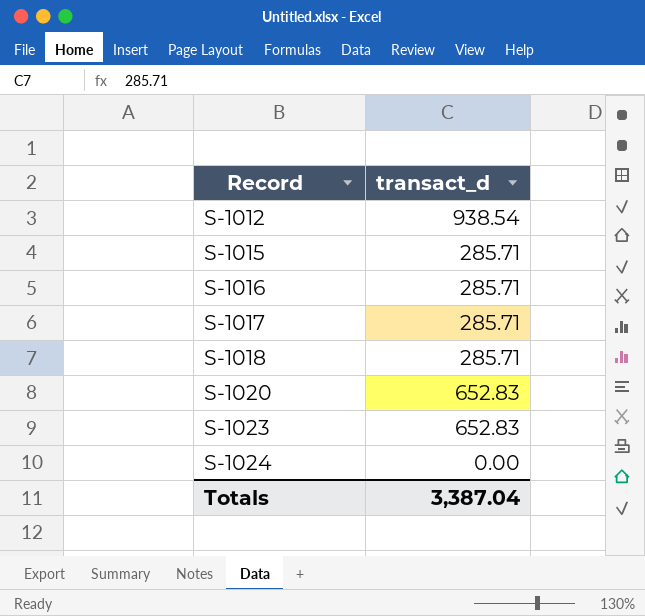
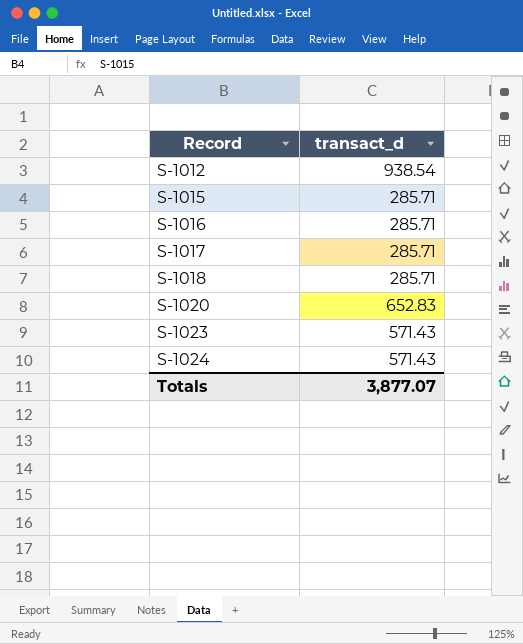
S-1023 | transact_d: 652.83 -> 571.43
S-1024 | transact_d: 0.00 -> 571.43
Totals | transact_d: 3,387.04 -> 3,877.07

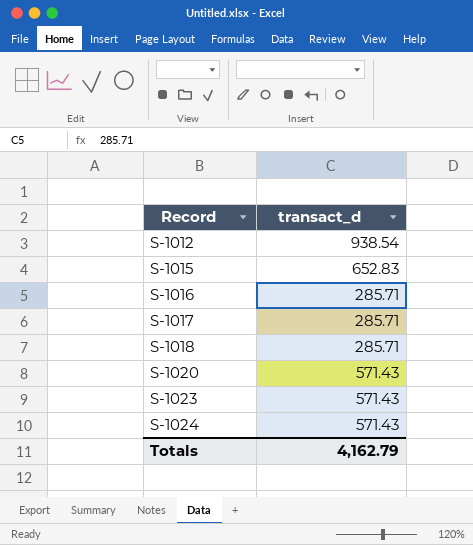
S-1015 | transact_d: 285.71 -> 652.83
S-1020 | transact_d: 652.83 -> 571.43
Totals | transact_d: 3,877.07 -> 4,162.79

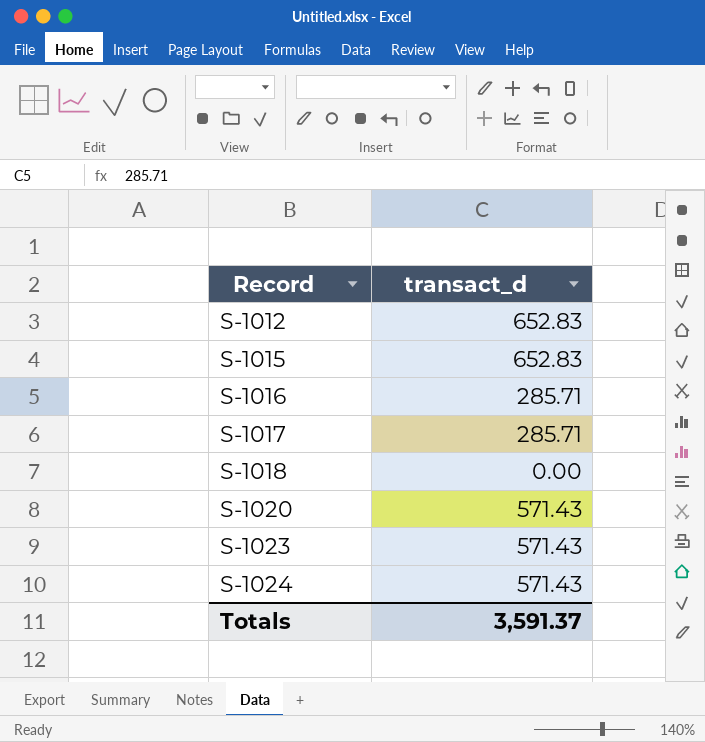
S-1012 | transact_d: 938.54 -> 652.83
S-1018 | transact_d: 285.71 -> 0.00
Totals | transact_d: 4,162.79 -> 3,591.37

